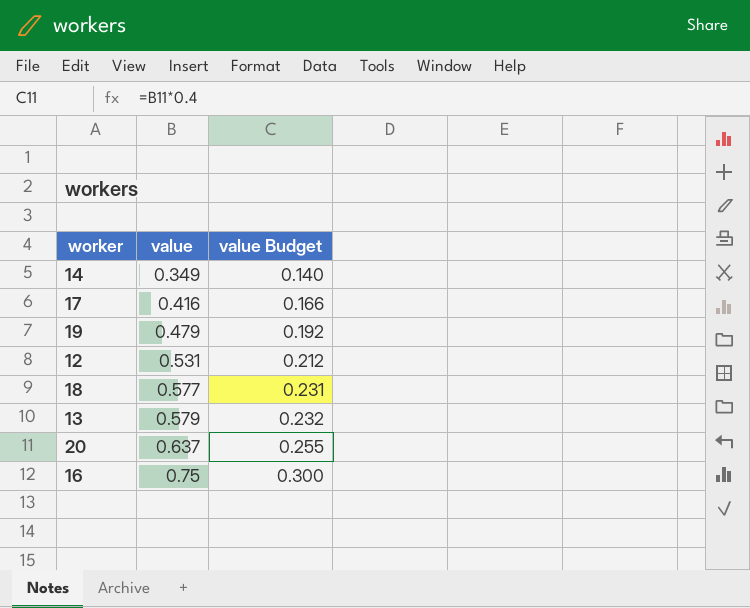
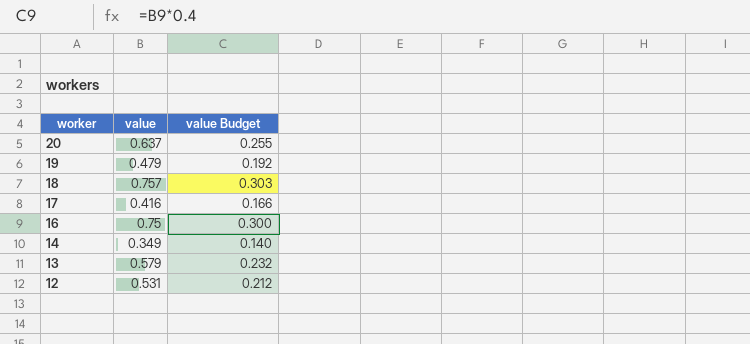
row order: value ascending -> worker descending
18 | value: 0.577 -> 0.757
18 | value Budget: 0.231 -> 0.303

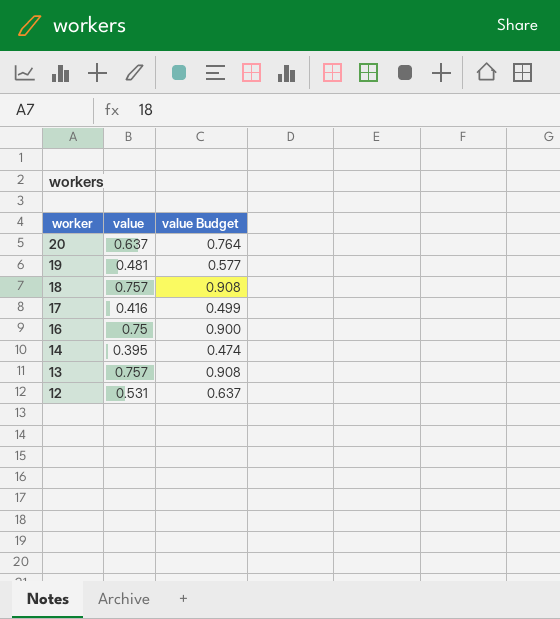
column value Budget | formula: [value] * 0.4 -> [value] * 1.2
19 | value: 0.479 -> 0.481
14 | value: 0.349 -> 0.395
13 | value: 0.579 -> 0.757

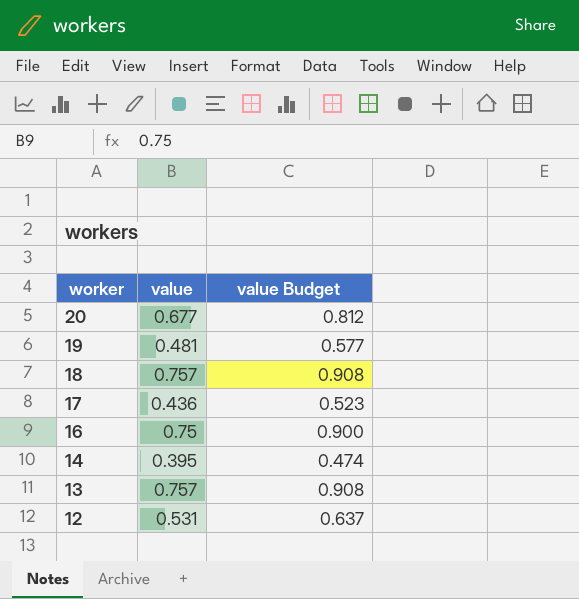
20 | value: 0.637 -> 0.677
20 | value Budget: 0.764 -> 0.812
17 | value: 0.416 -> 0.436
17 | value Budget: 0.499 -> 0.523

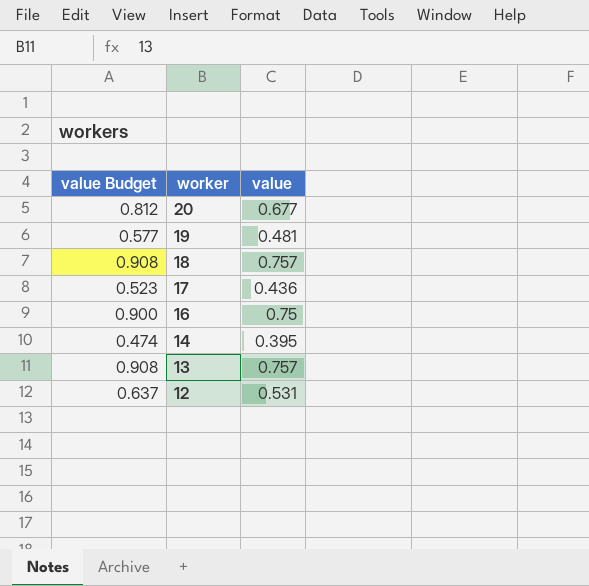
column value Budget | position: 3 -> 1

